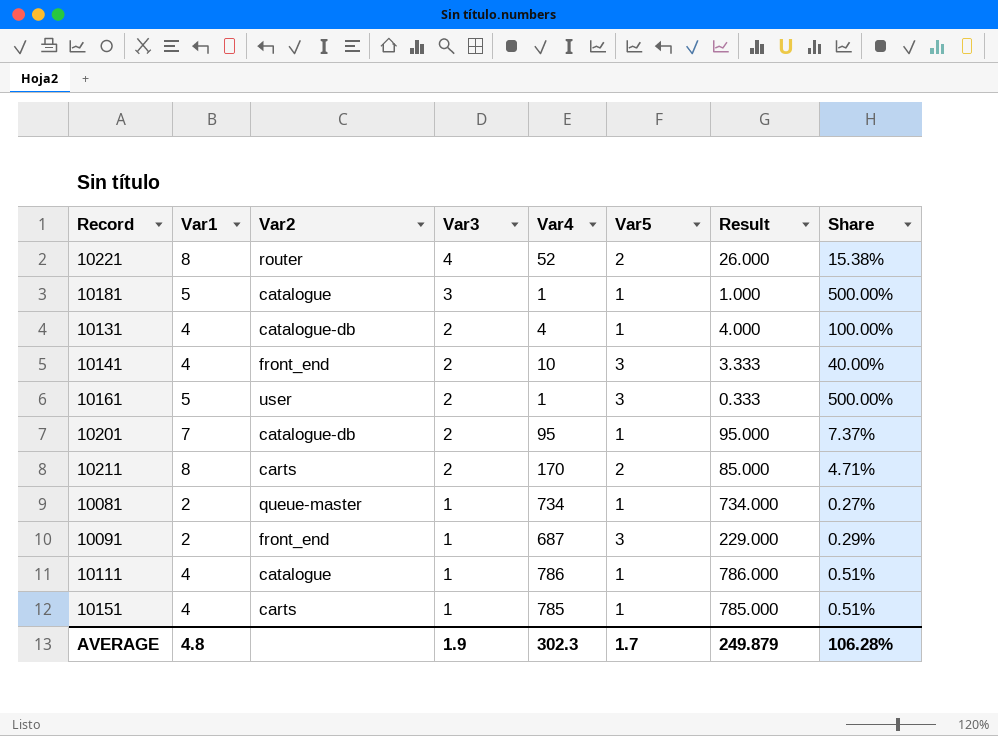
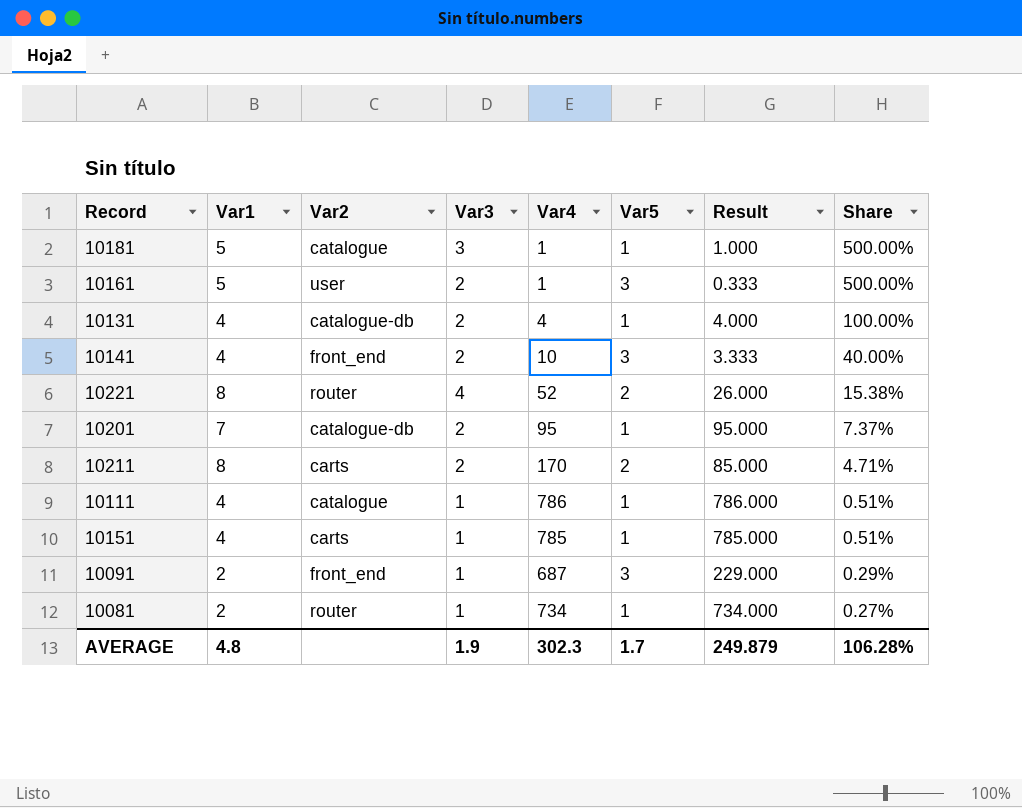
row order: Var3 descending -> Share descending
10081 | Var2: queue-master -> router

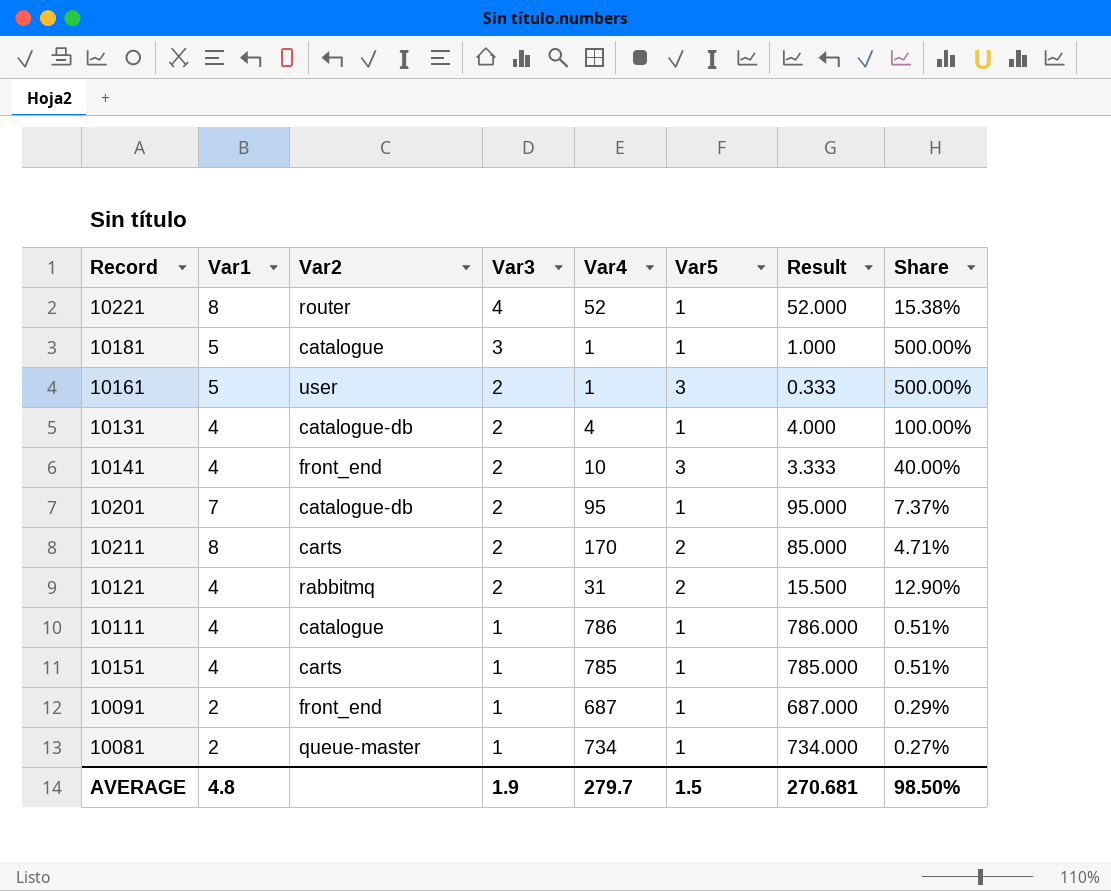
row order: Share descending -> Var3 descending
10221 | Var5: 2 -> 1
10221 | Result: 26.000 -> 52.000
row 10121: none -> 4 | rabbitmq | 2 | 31 | 2 | 15.500 | 12.90%
10091 | Var5: 3 -> 1
10091 | Result: 229.000 -> 687.000
10081 | Var2: router -> queue-master
AVERAGE | Var4: 302.3 -> 279.7
AVERAGE | Var5: 1.7 -> 1.5
AVERAGE | Result: 249.879 -> 270.681
AVERAGE | Share: 106.28% -> 98.50%

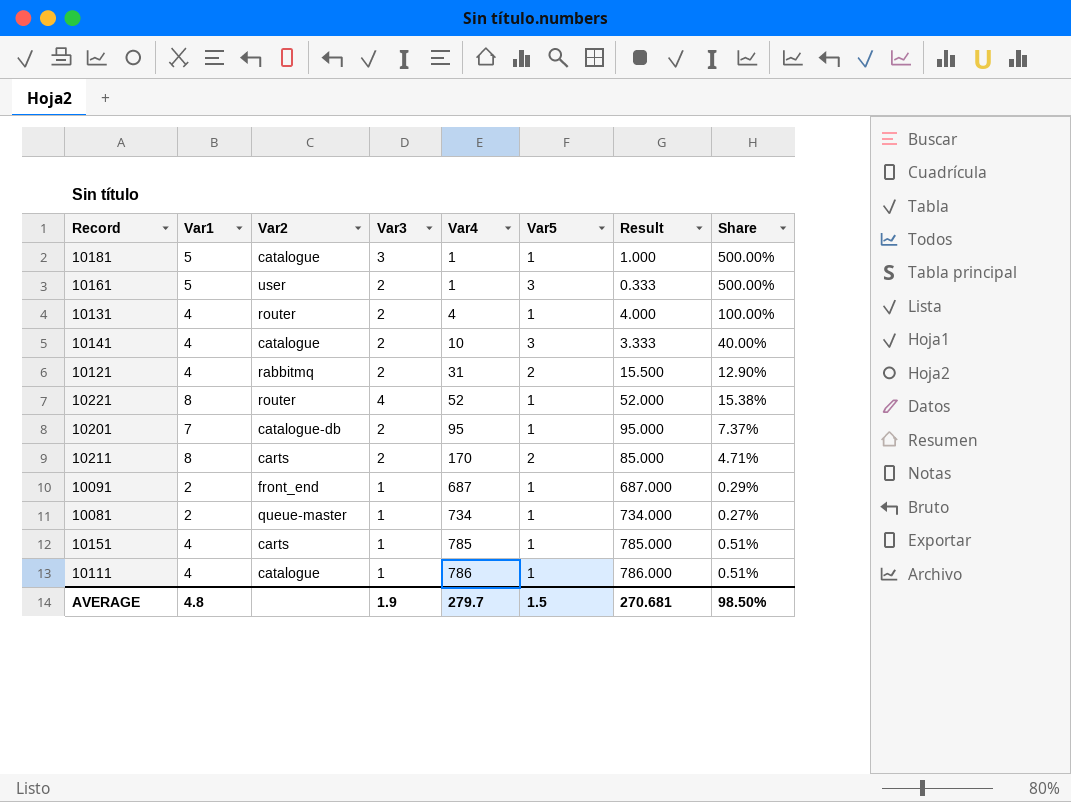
row order: Var3 descending -> Var4 ascending
10131 | Var2: catalogue-db -> router
10141 | Var2: front_end -> catalogue

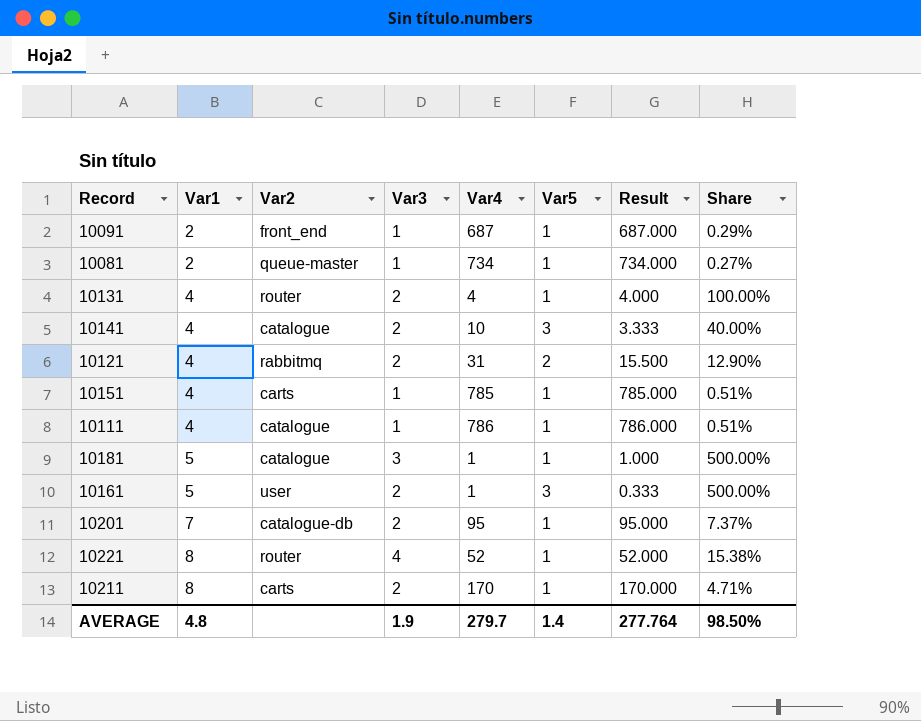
row order: Var4 ascending -> Var1 ascending
10211 | Var5: 2 -> 1
10211 | Result: 85.000 -> 170.000
AVERAGE | Var5: 1.5 -> 1.4
AVERAGE | Result: 270.681 -> 277.764

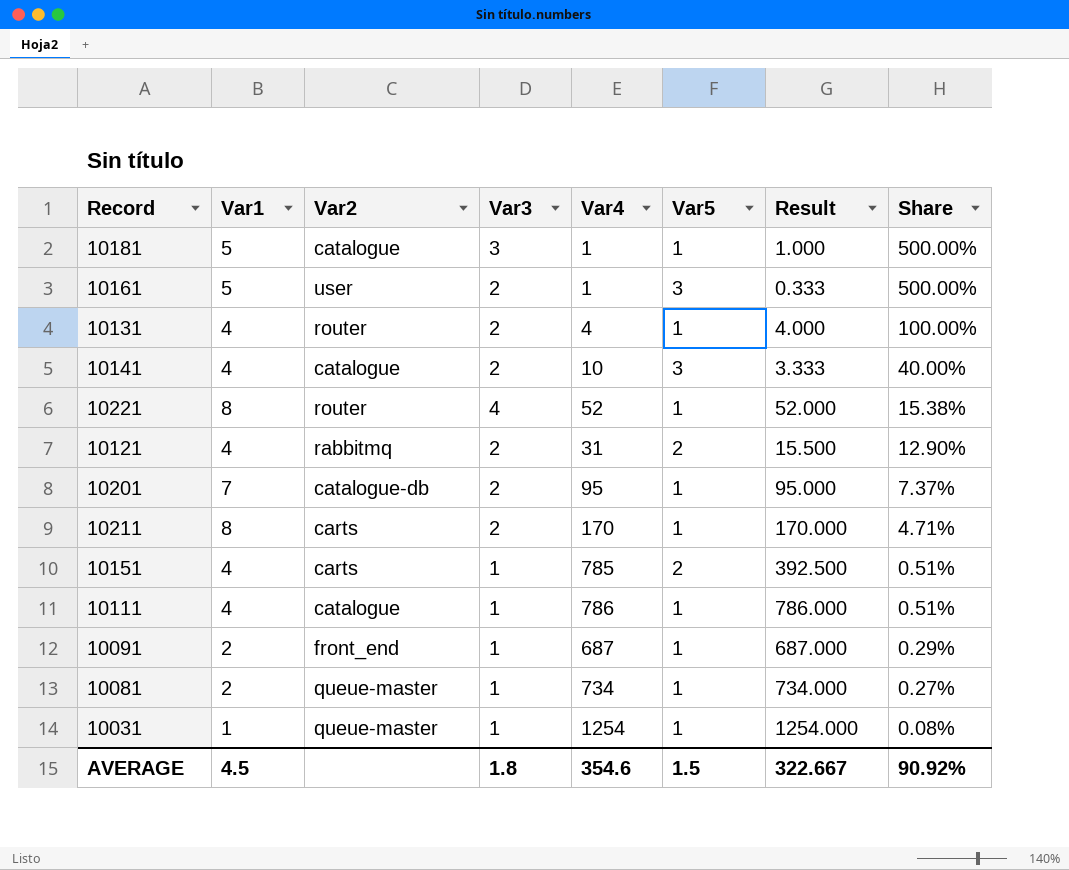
row order: Var1 ascending -> Share descending
10151 | Var5: 1 -> 2
10151 | Result: 785.000 -> 392.500
row 10031: none -> 1 | queue-master | 1 | 1254 | 1 | 1254.000 | 0.08%
AVERAGE | Var1: 4.8 -> 4.5
AVERAGE | Var3: 1.9 -> 1.8
AVERAGE | Var4: 279.7 -> 354.6
AVERAGE | Var5: 1.4 -> 1.5
AVERAGE | Result: 277.764 -> 322.667
AVERAGE | Share: 98.50% -> 90.92%

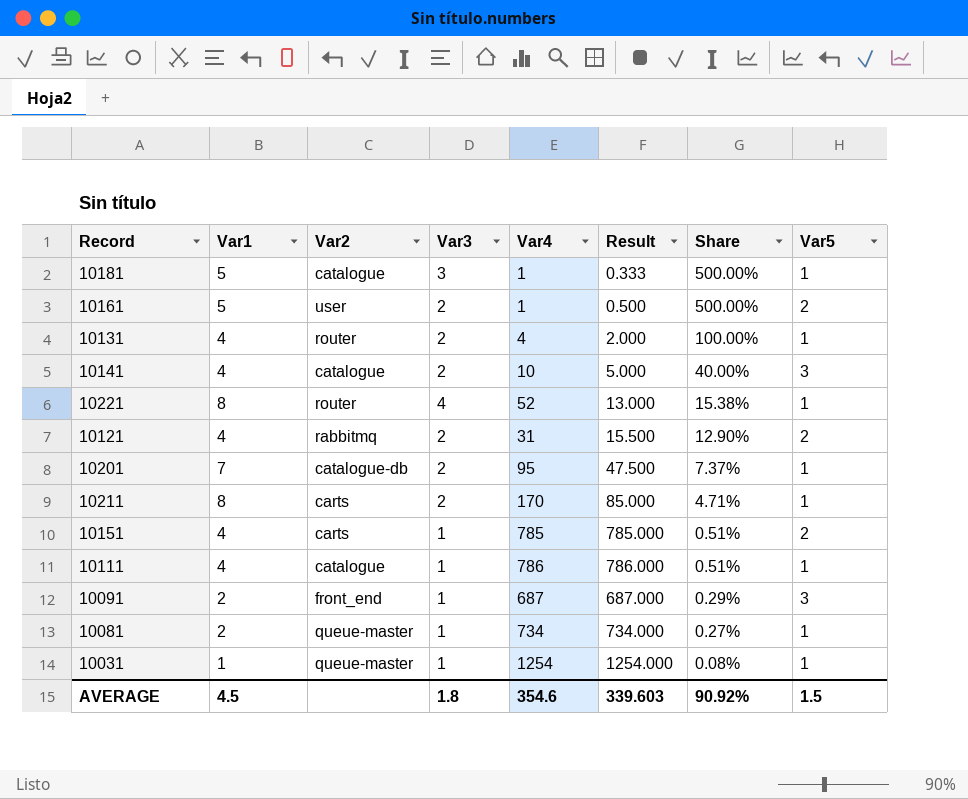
column Result | formula: [Var4] / [Var5] -> [Var4] / [Var3]
column Var5 | position: 6 -> 8
10161 | Var5: 3 -> 2
10091 | Var5: 1 -> 3
AVERAGE | Result: 322.667 -> 339.603

